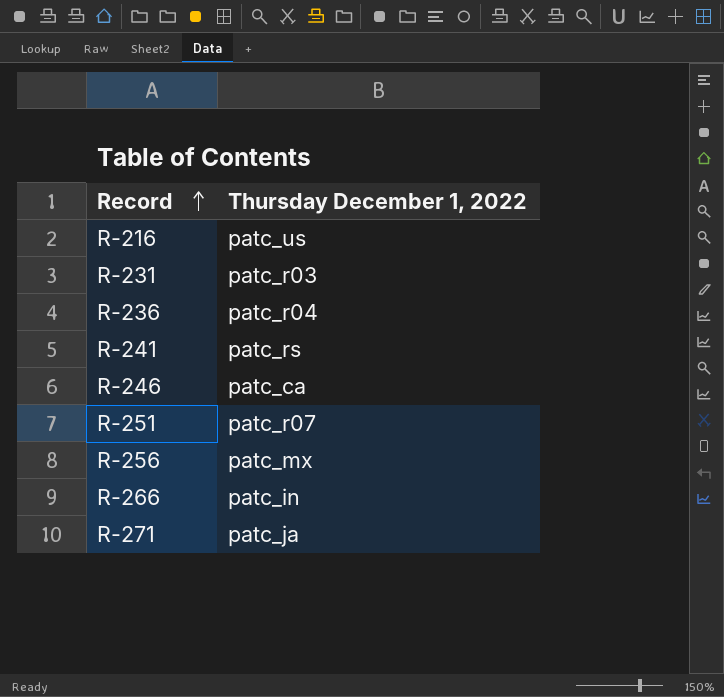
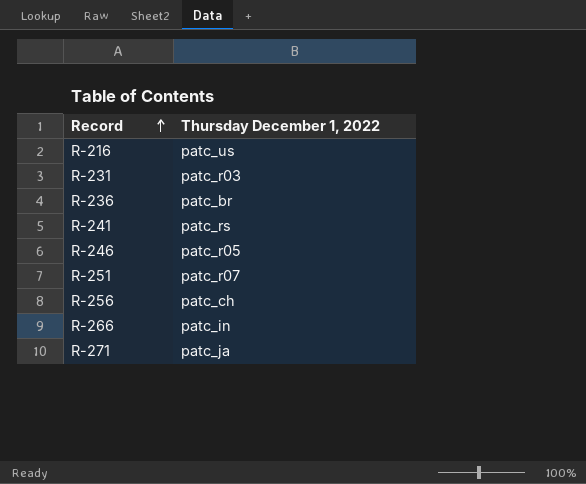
R-236 | Thursday December 1, 2022: patc_r04 -> patc_br
R-246 | Thursday December 1, 2022: patc_ca -> patc_r05
R-256 | Thursday December 1, 2022: patc_mx -> patc_ch

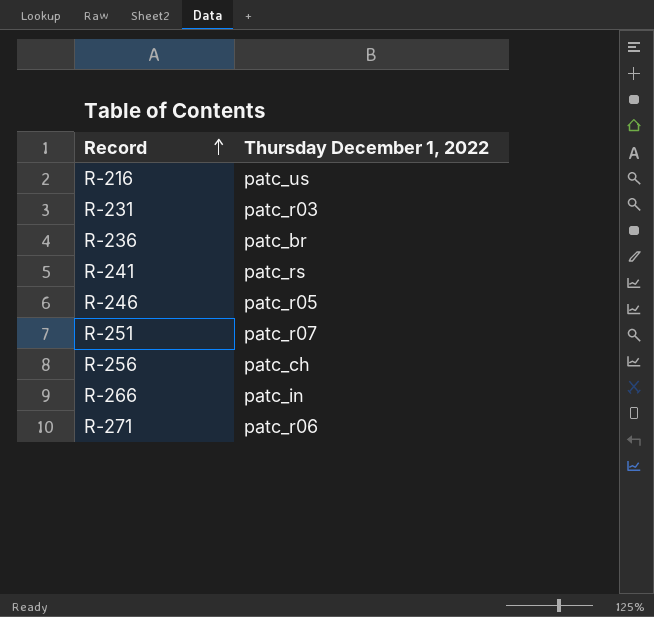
R-271 | Thursday December 1, 2022: patc_ja -> patc_r06

